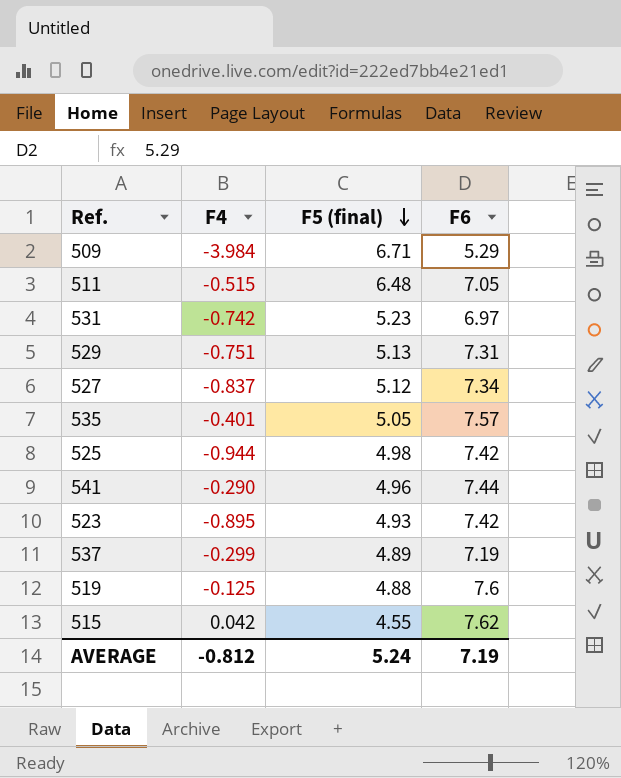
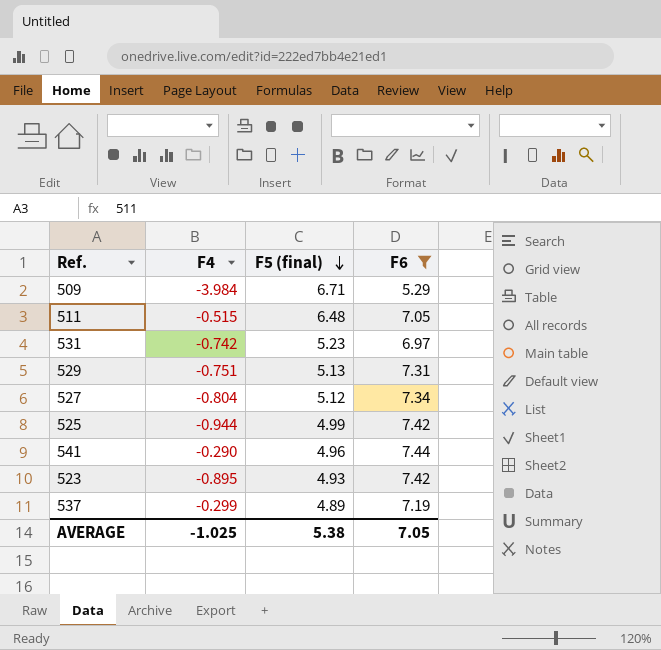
filter: none -> F6 <= 7.44
527 | F4: -0.837 -> -0.804
525 | F5 (final): 4.98 -> 4.99
AVERAGE | F4: -0.812 -> -1.025
AVERAGE | F5 (final): 5.24 -> 5.38
AVERAGE | F6: 7.19 -> 7.05

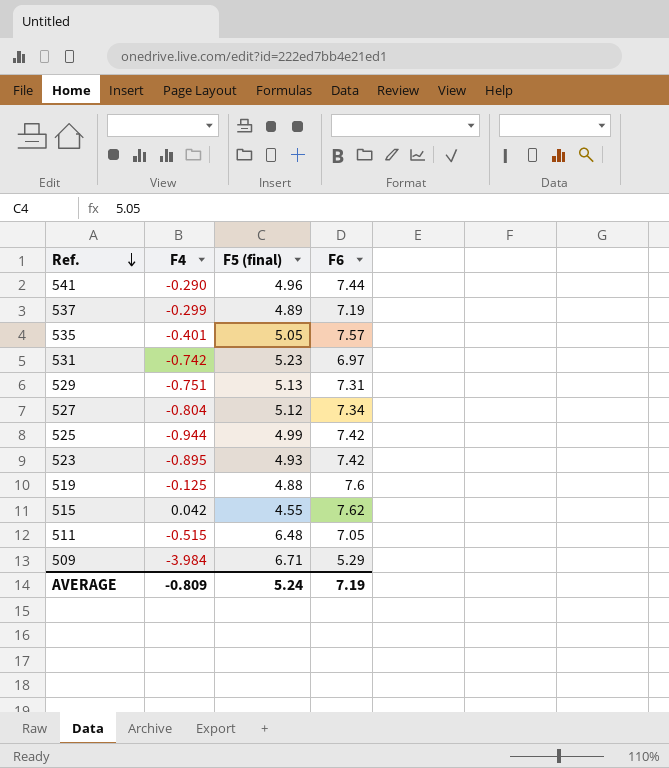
filter: F6 <= 7.44 -> none
row order: F5 (final) descending -> Ref. descending
AVERAGE | F4: -1.025 -> -0.809
AVERAGE | F5 (final): 5.38 -> 5.24
AVERAGE | F6: 7.05 -> 7.19

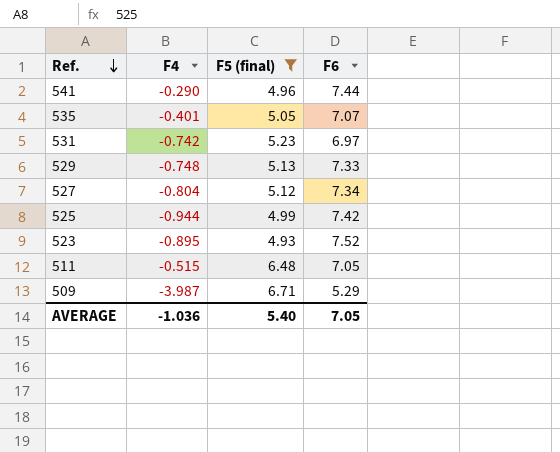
filter: none -> F5 (final) >= 4.93
535 | F6: 7.57 -> 7.07
529 | F4: -0.751 -> -0.748
529 | F6: 7.31 -> 7.33
523 | F6: 7.42 -> 7.52
509 | F4: -3.984 -> -3.987
AVERAGE | F4: -0.809 -> -1.036
AVERAGE | F5 (final): 5.24 -> 5.40
AVERAGE | F6: 7.19 -> 7.05

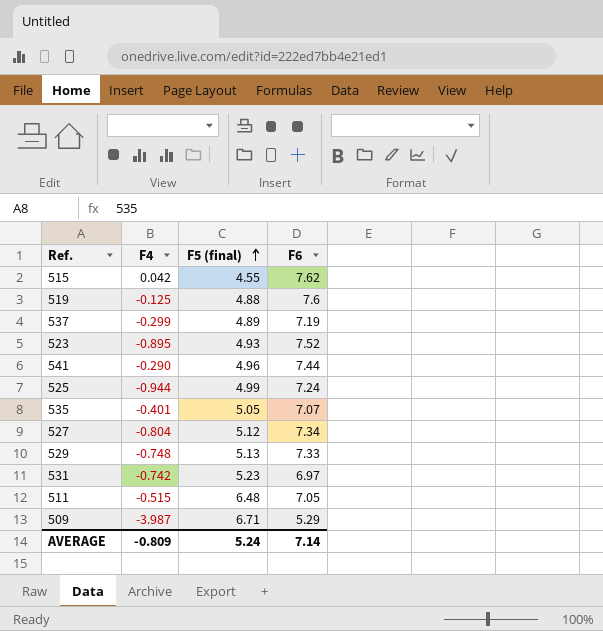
filter: F5 (final) >= 4.93 -> none
row order: Ref. descending -> F5 (final) ascending
525 | F6: 7.42 -> 7.24
AVERAGE | F4: -1.036 -> -0.809
AVERAGE | F5 (final): 5.40 -> 5.24
AVERAGE | F6: 7.05 -> 7.14

